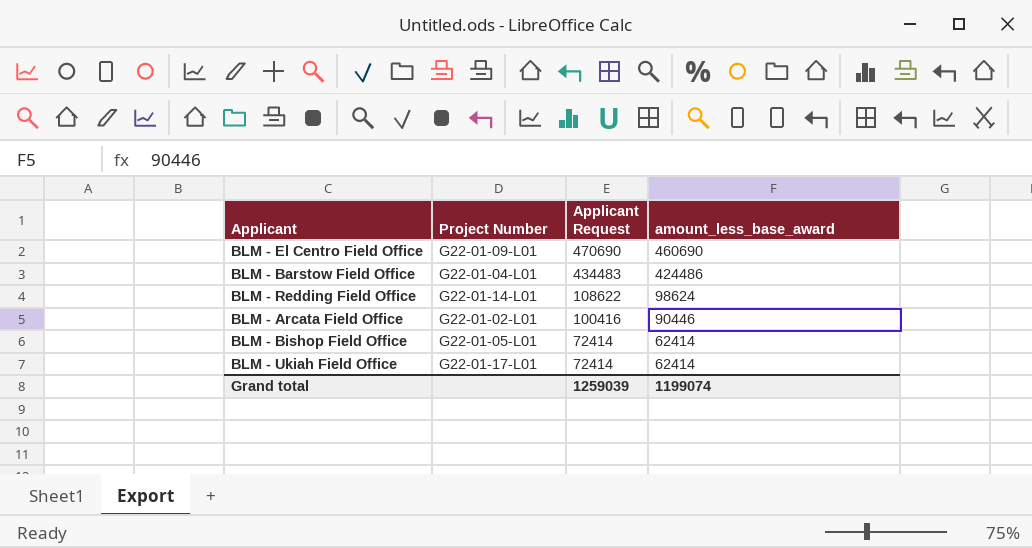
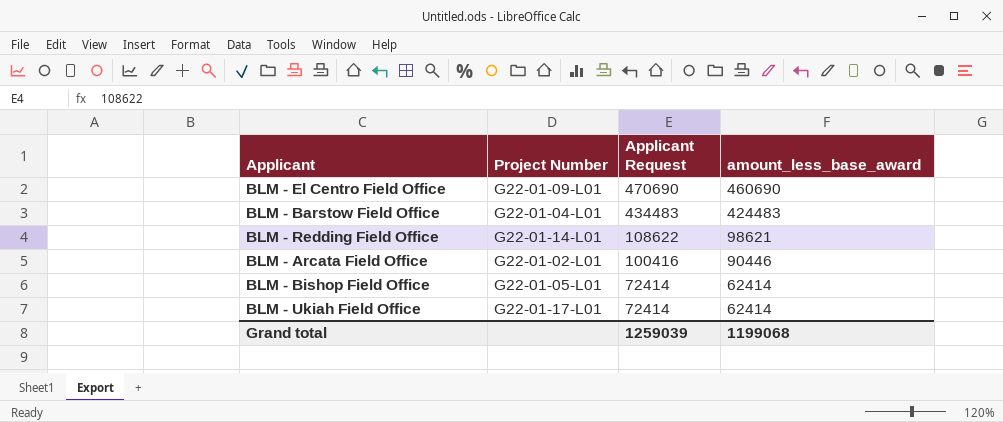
BLM - Barstow Field Office | amount_less_base_award: 424486 -> 424483
BLM - Redding Field Office | amount_less_base_award: 98624 -> 98621
Grand total | amount_less_base_award: 1199074 -> 1199068

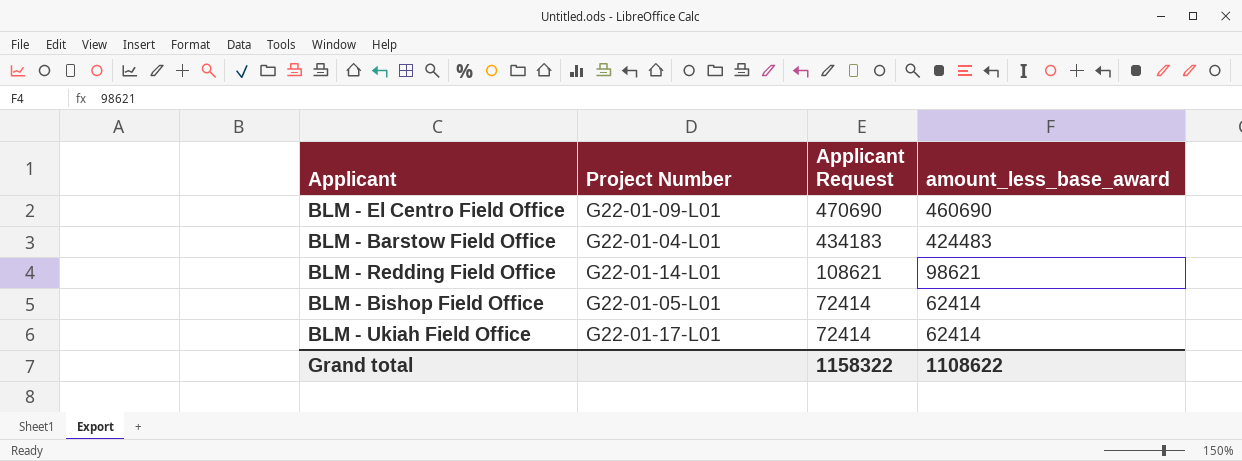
row BLM - Arcata Field Office: G22-01-02-L01 | 100416 | 90446 -> none
BLM - Barstow Field Office | Applicant Request: 434483 -> 434183
BLM - Redding Field Office | Applicant Request: 108622 -> 108621
Grand total | Applicant Request: 1259039 -> 1158322
Grand total | amount_less_base_award: 1199068 -> 1108622

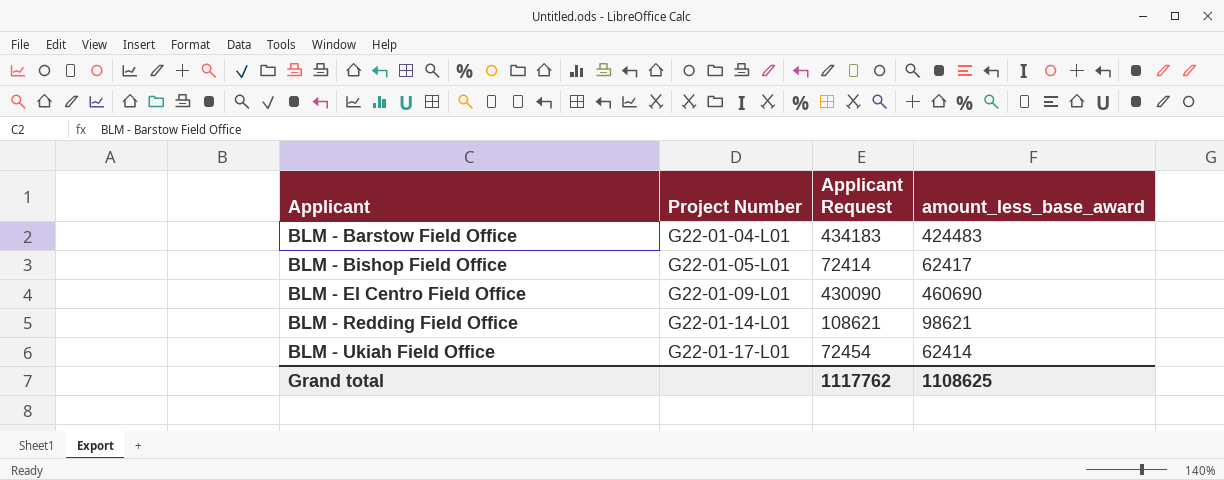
row order: Applicant Request descending -> Applicant ascending
BLM - Bishop Field Office | amount_less_base_award: 62414 -> 62417
BLM - El Centro Field Office | Applicant Request: 470690 -> 430090
BLM - Ukiah Field Office | Applicant Request: 72414 -> 72454
Grand total | Applicant Request: 1158322 -> 1117762
Grand total | amount_less_base_award: 1108622 -> 1108625

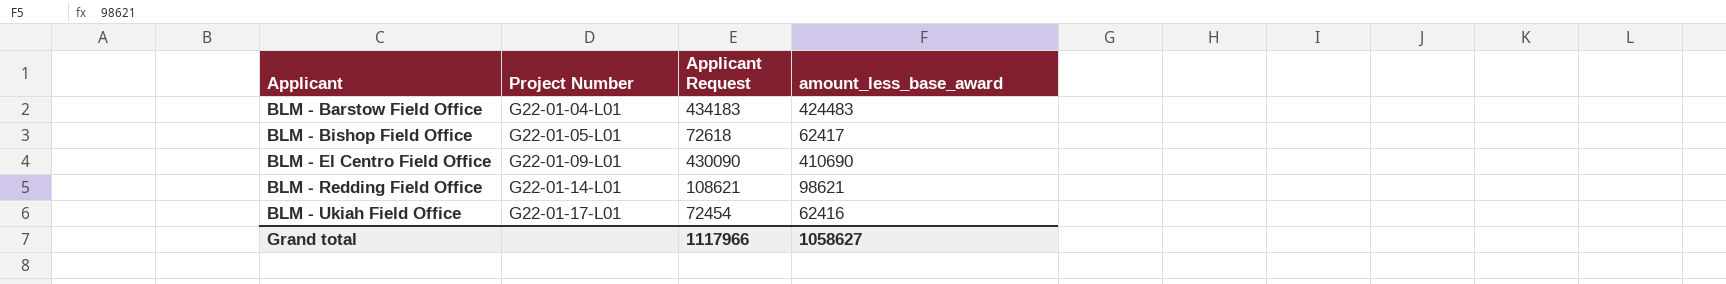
BLM - Bishop Field Office | Applicant Request: 72414 -> 72618
BLM - El Centro Field Office | amount_less_base_award: 460690 -> 410690
BLM - Ukiah Field Office | amount_less_base_award: 62414 -> 62416
Grand total | Applicant Request: 1117762 -> 1117966
Grand total | amount_less_base_award: 1108625 -> 1058627

